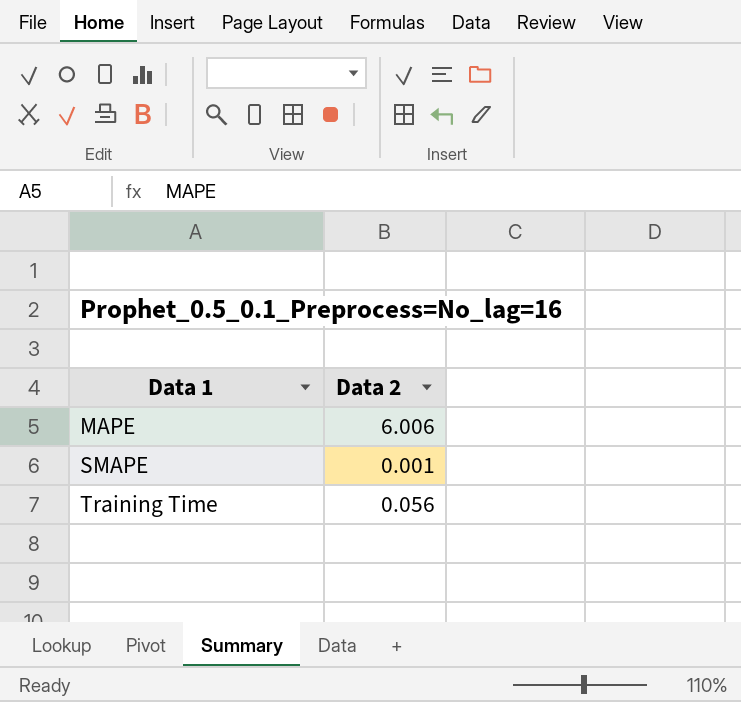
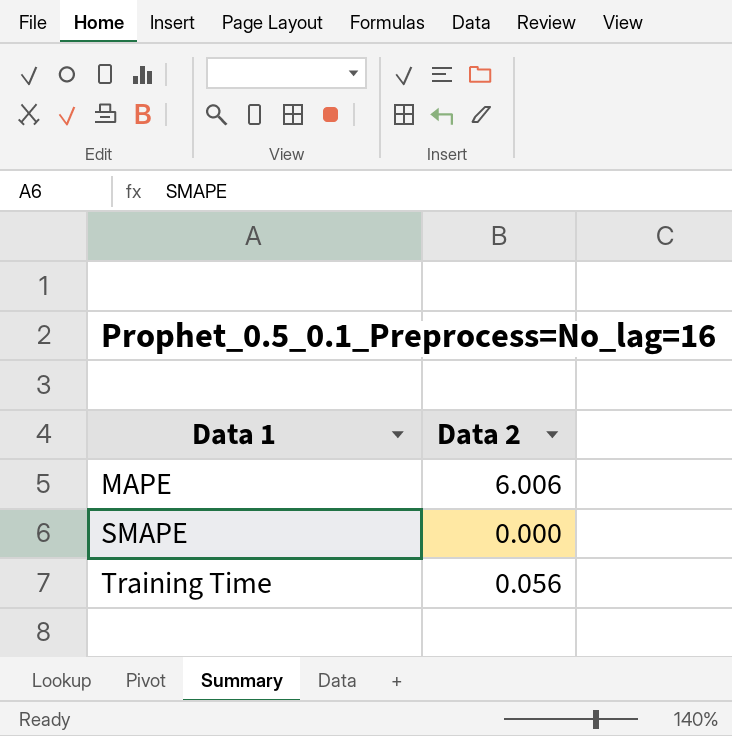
SMAPE | Data 2: 0.001 -> 0.000

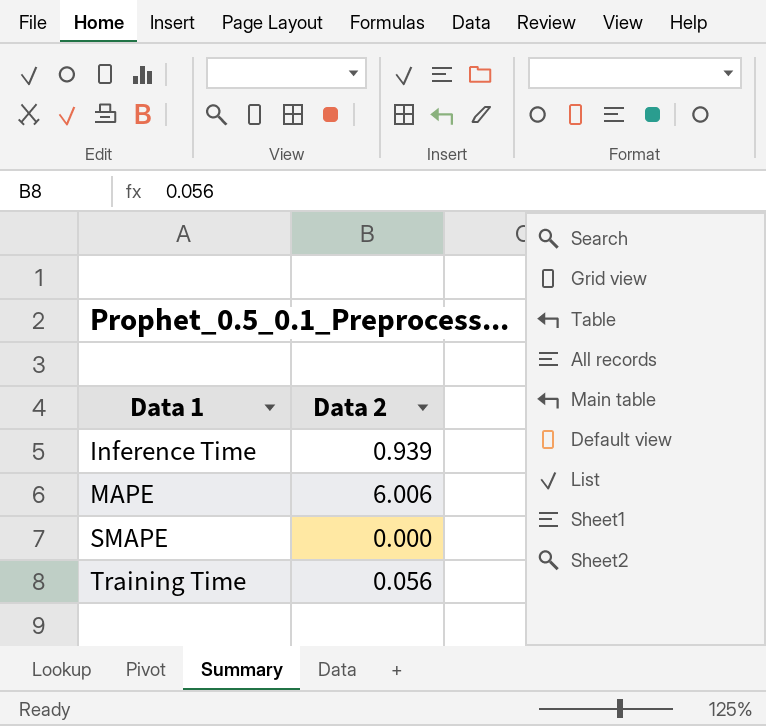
row Inference Time: none -> 0.939

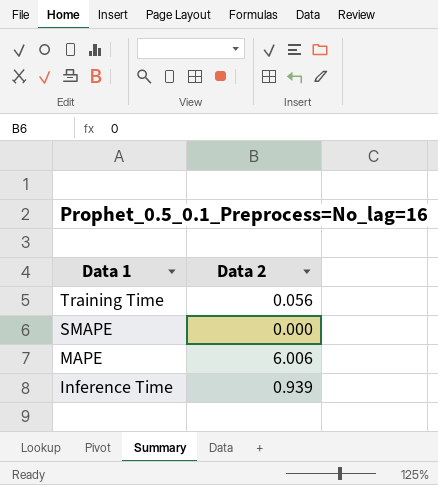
row order: Data 1 ascending -> Data 1 descending

